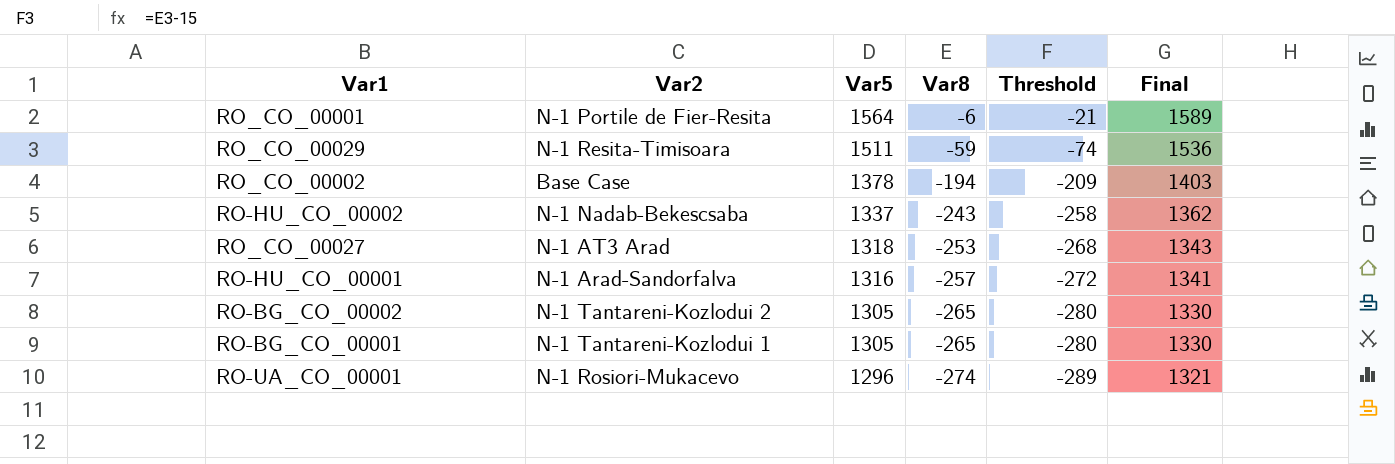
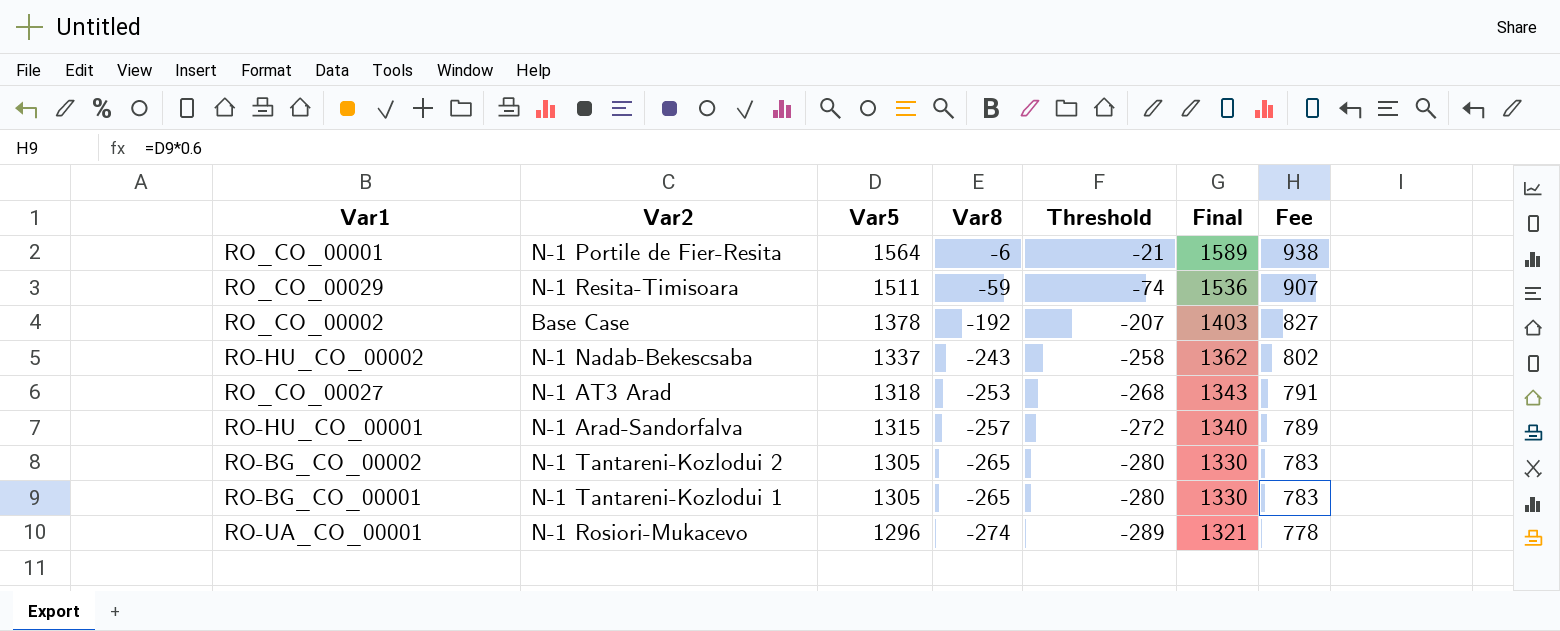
column Fee | formula: none -> [Var5] * 0.6
RO_CO_00002 | Var8: -194 -> -192
RO_CO_00002 | Threshold: -209 -> -207
RO-HU_CO_00001 | Var5: 1316 -> 1315
RO-HU_CO_00001 | Final: 1341 -> 1340

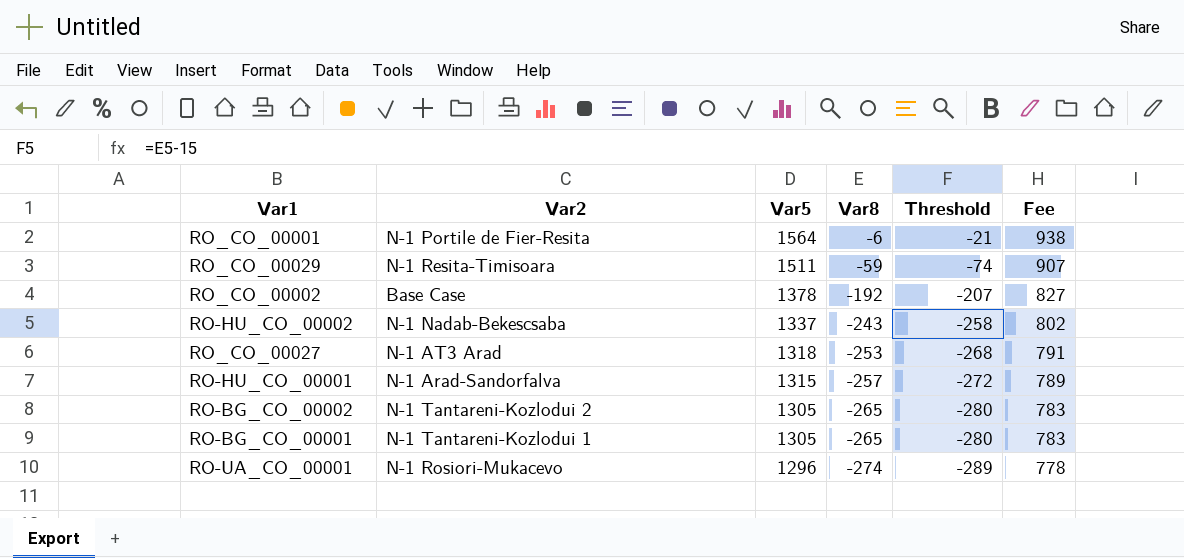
column Final | formula: [Var5] + 25 -> none

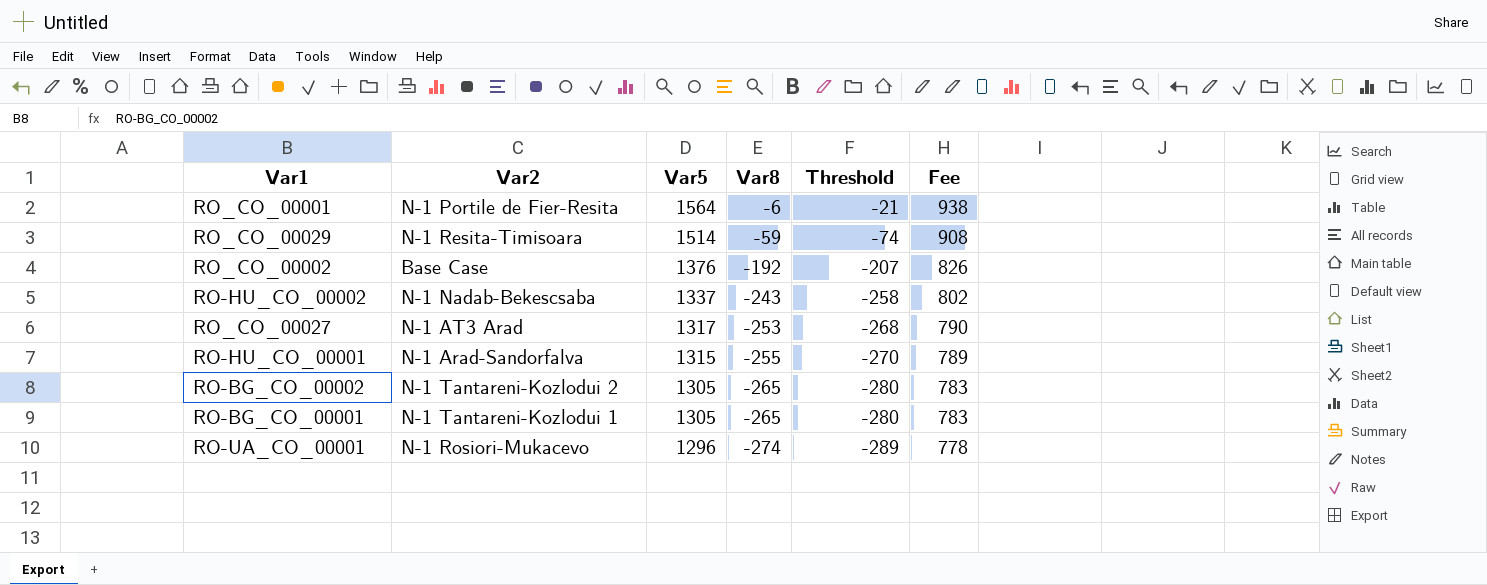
RO_CO_00029 | Var5: 1511 -> 1514
RO_CO_00029 | Fee: 907 -> 908
RO_CO_00002 | Var5: 1378 -> 1376
RO_CO_00002 | Fee: 827 -> 826
RO_CO_00027 | Var5: 1318 -> 1317
RO_CO_00027 | Fee: 791 -> 790
RO-HU_CO_00001 | Var8: -257 -> -255
RO-HU_CO_00001 | Threshold: -272 -> -270

